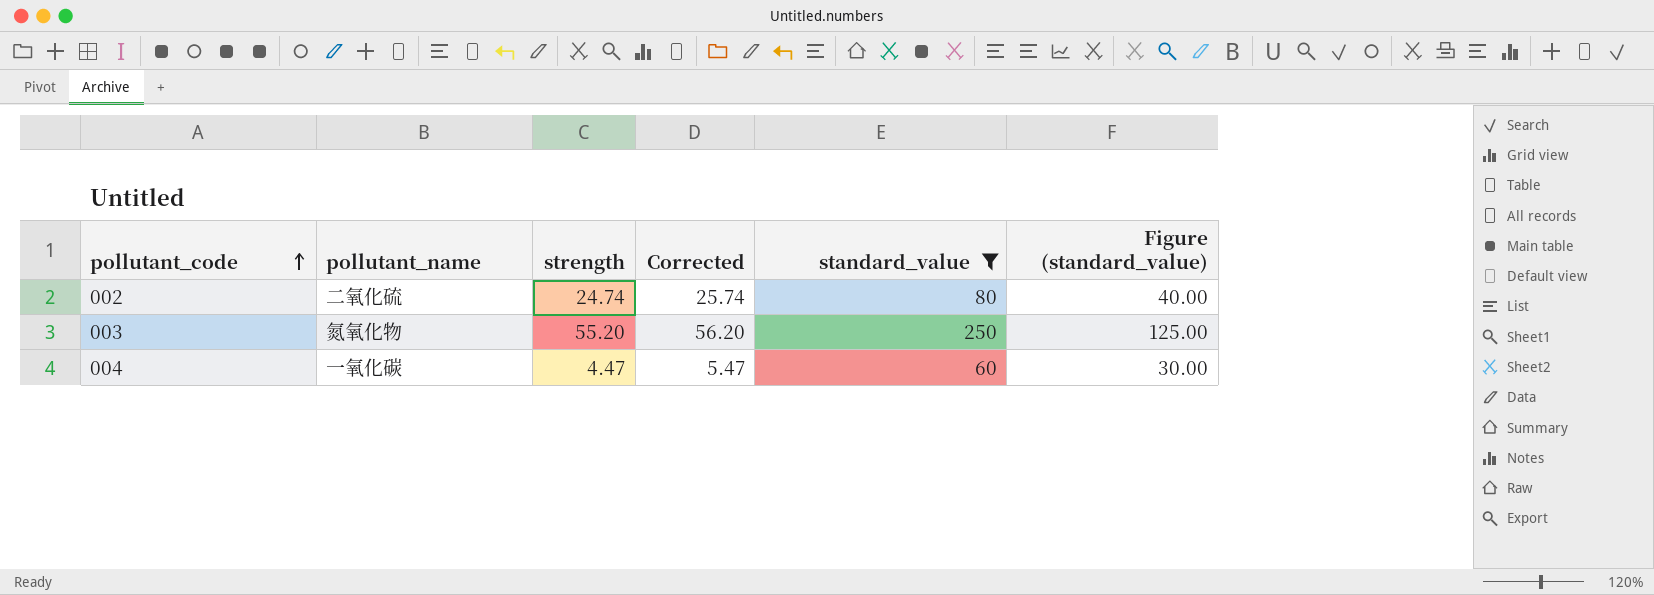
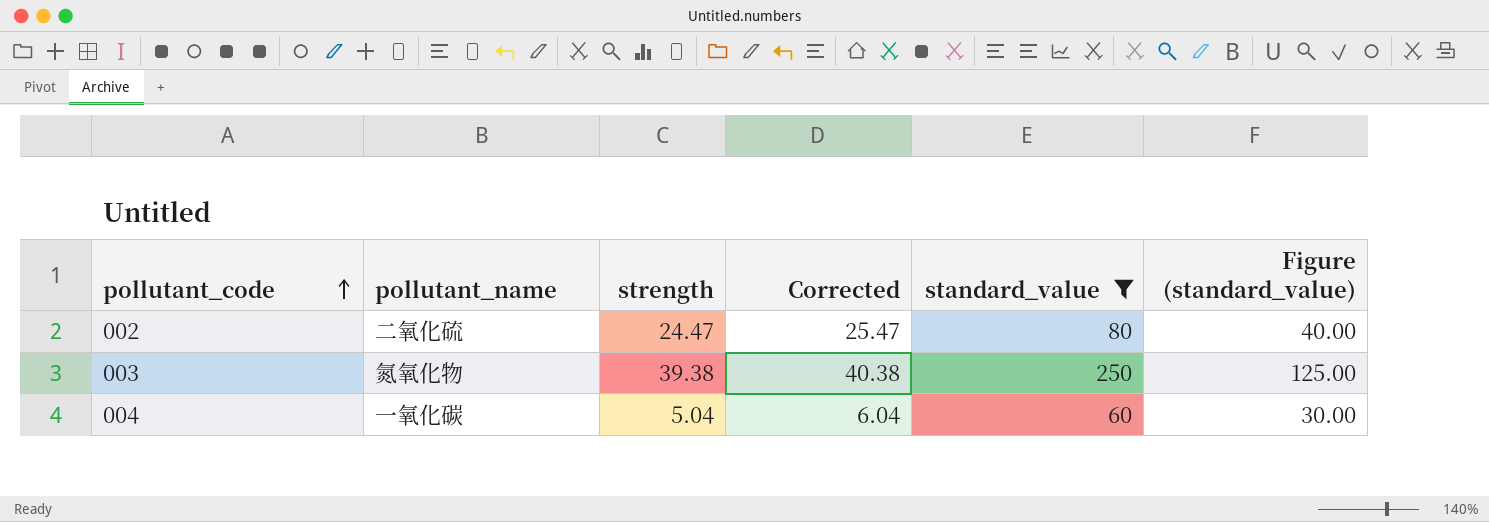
002 | strength: 24.74 -> 24.47
002 | Corrected: 25.74 -> 25.47
003 | strength: 55.20 -> 39.38
003 | Corrected: 56.20 -> 40.38
004 | strength: 4.47 -> 5.04
004 | Corrected: 5.47 -> 6.04

